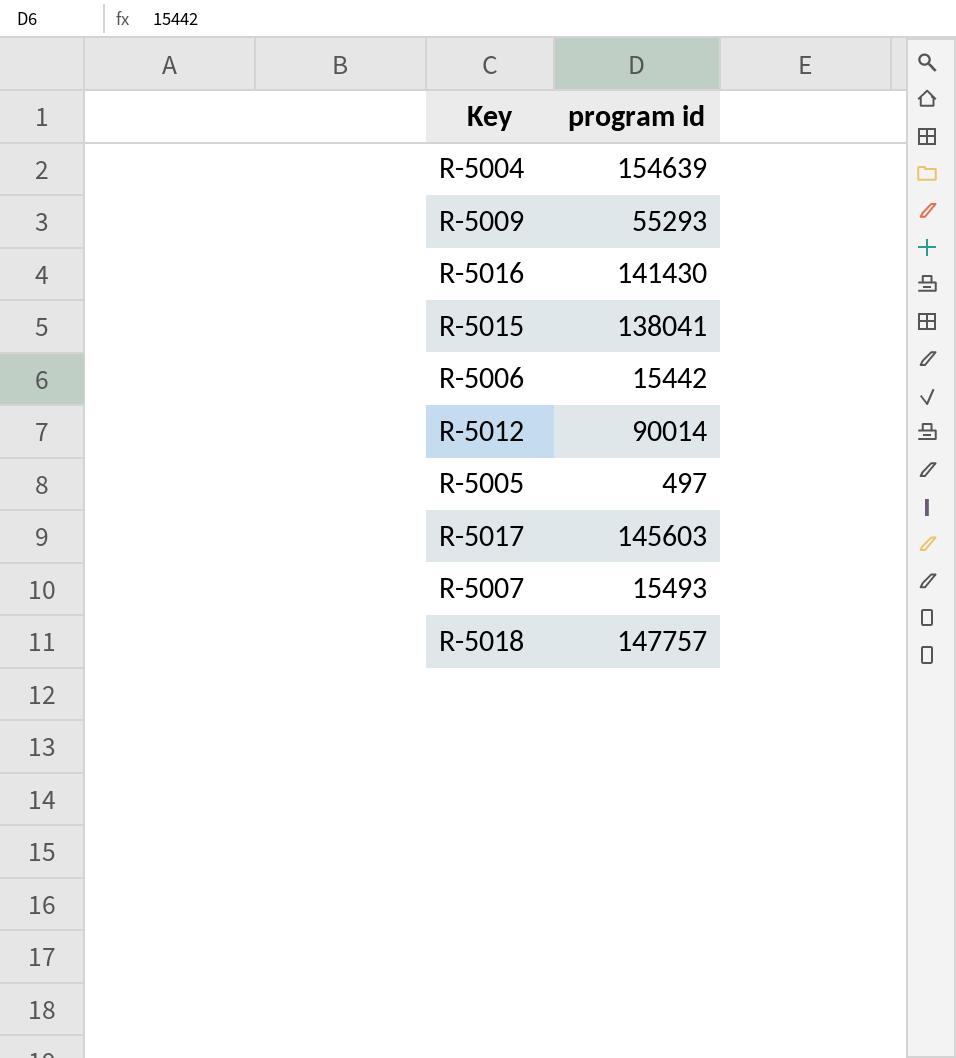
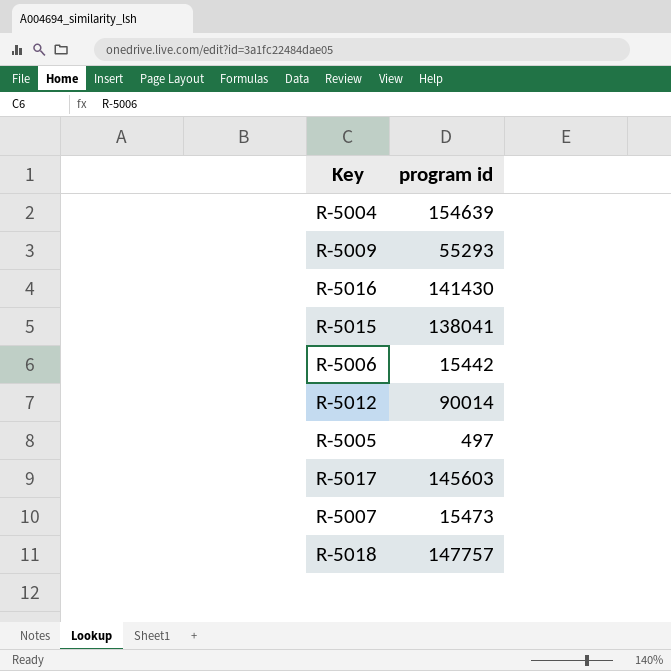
R-5007 | program id: 15493 -> 15473

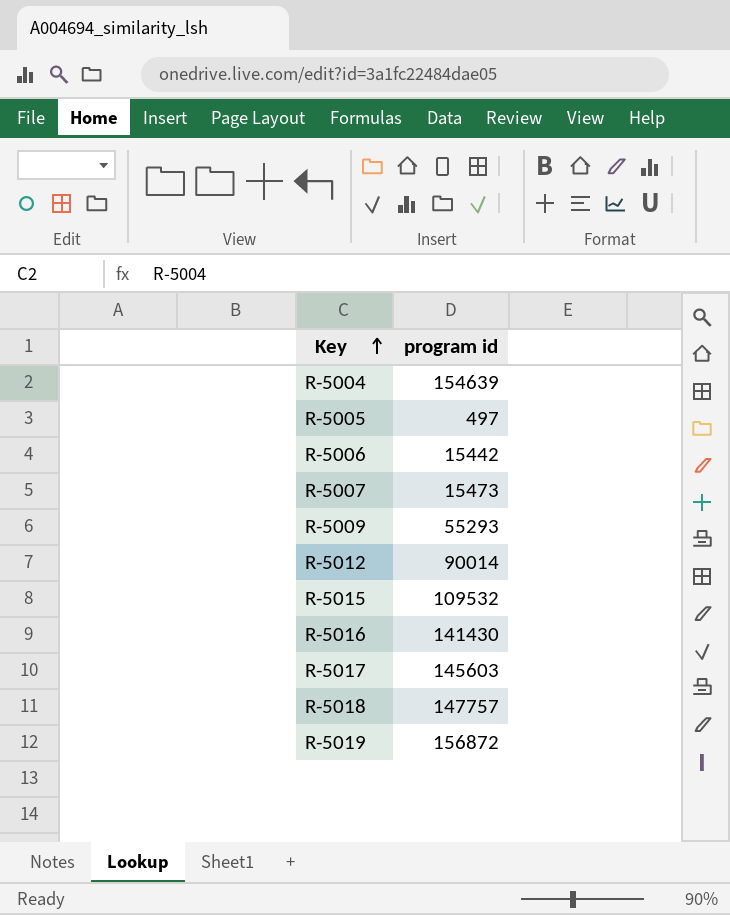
row order: none -> Key ascending
R-5015 | program id: 138041 -> 109532
row R-5019: none -> 156872

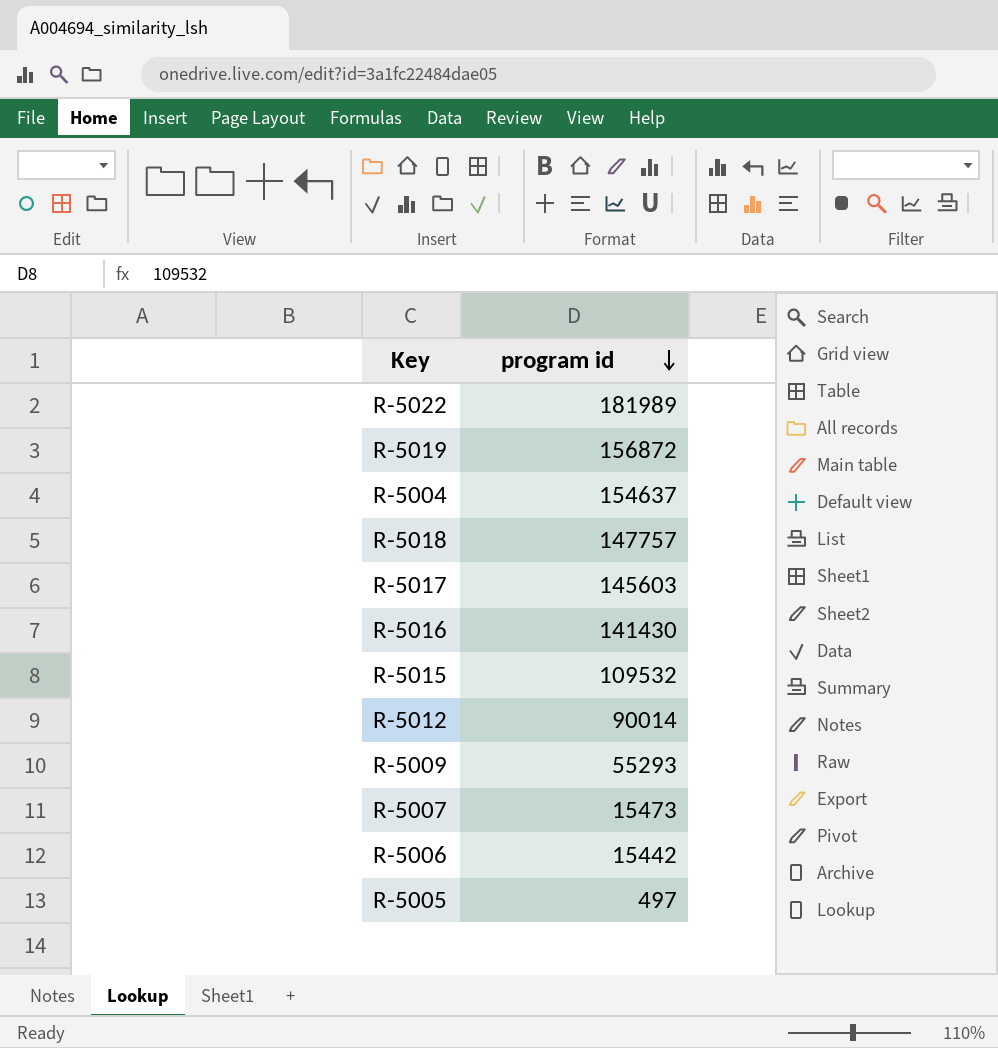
row order: Key ascending -> program id descending
row R-5022: none -> 181989
R-5004 | program id: 154639 -> 154637

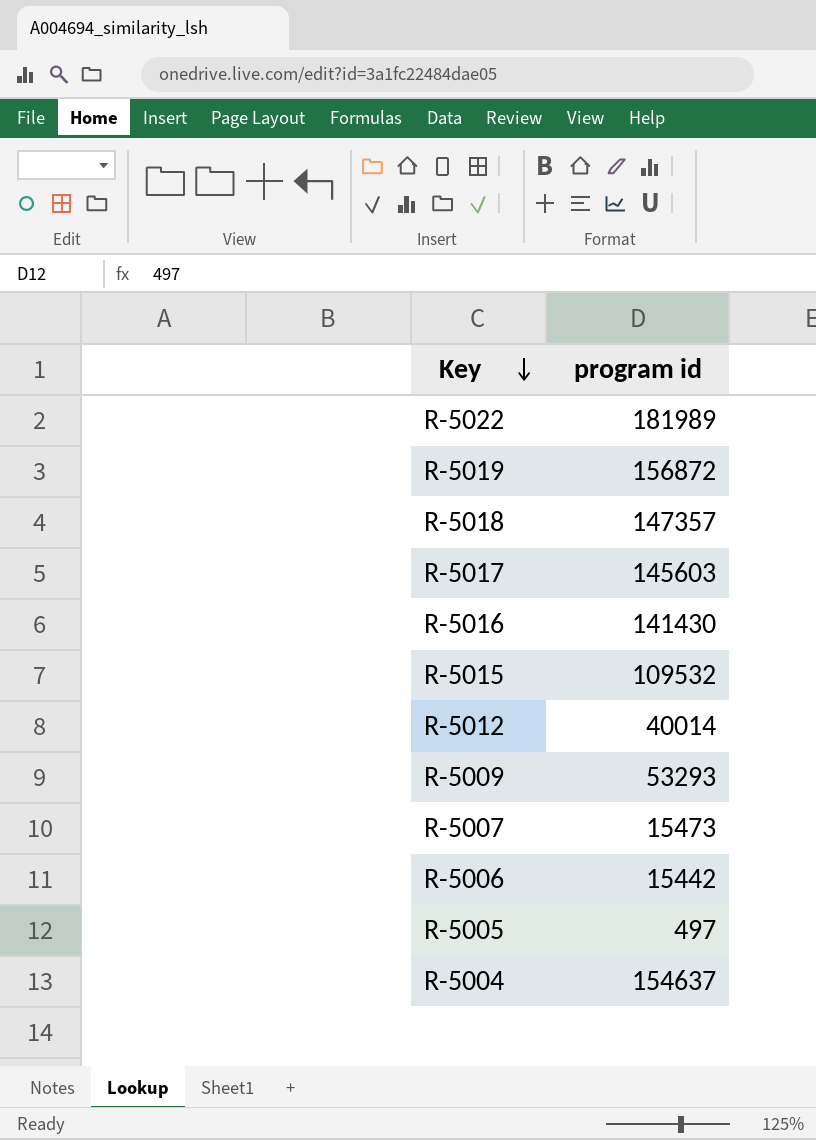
row order: program id descending -> Key descending
R-5018 | program id: 147757 -> 147357
R-5012 | program id: 90014 -> 40014
R-5009 | program id: 55293 -> 53293

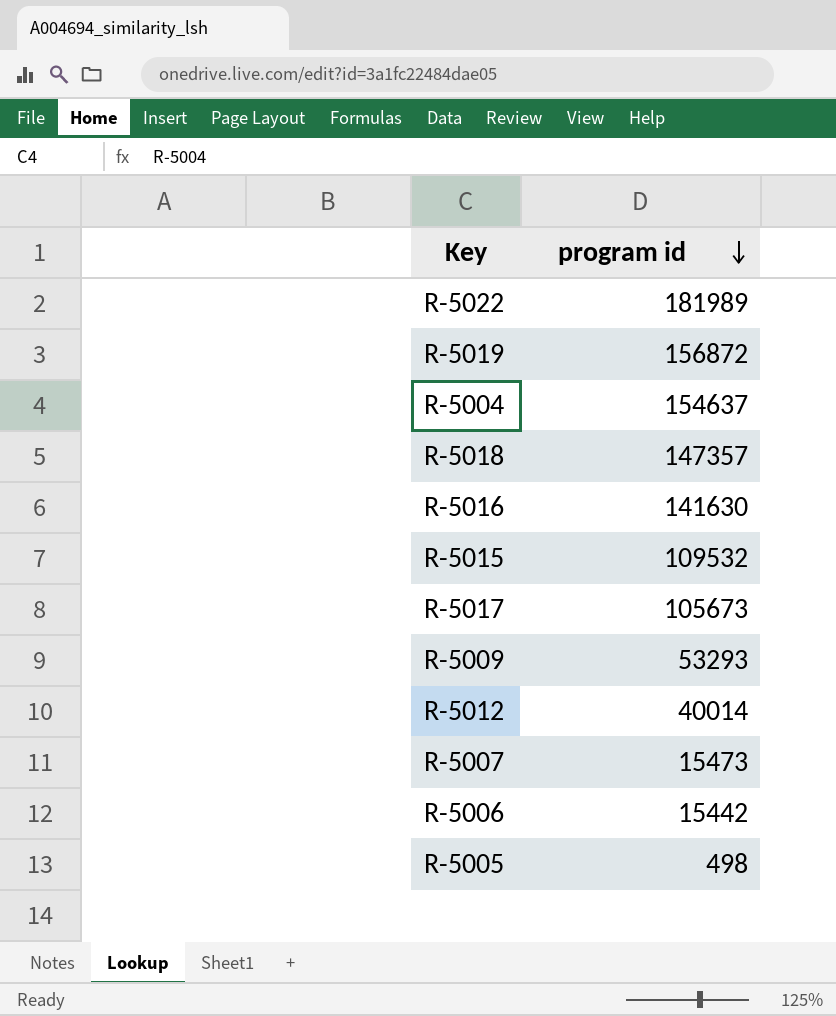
row order: Key descending -> program id descending
R-5016 | program id: 141430 -> 141630
R-5017 | program id: 145603 -> 105673
R-5005 | program id: 497 -> 498

